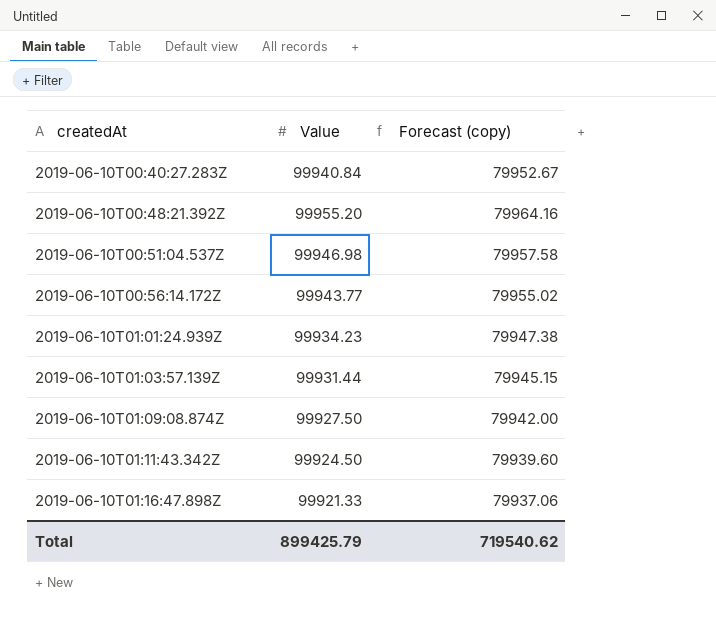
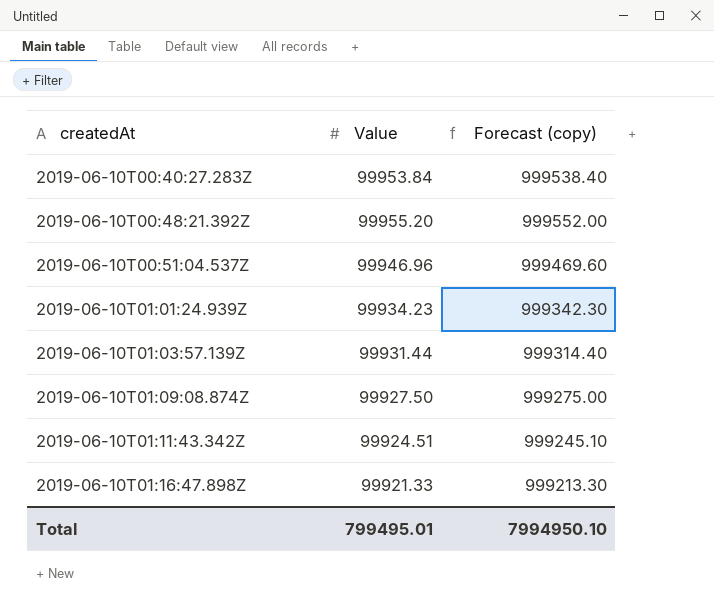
column Forecast (copy) | formula: [Value] * 0.8 -> [Value] * 10
row 2019-06-10T00:56:14.172Z: 99943.77 | 79955.02 -> none
2019-06-10T00:40:27.283Z | Value: 99940.84 -> 99953.84
2019-06-10T00:51:04.537Z | Value: 99946.98 -> 99946.96
2019-06-10T01:11:43.342Z | Value: 99924.50 -> 99924.51
Total | Value: 899425.79 -> 799495.01
Total | Forecast (copy): 719540.62 -> 7994950.10

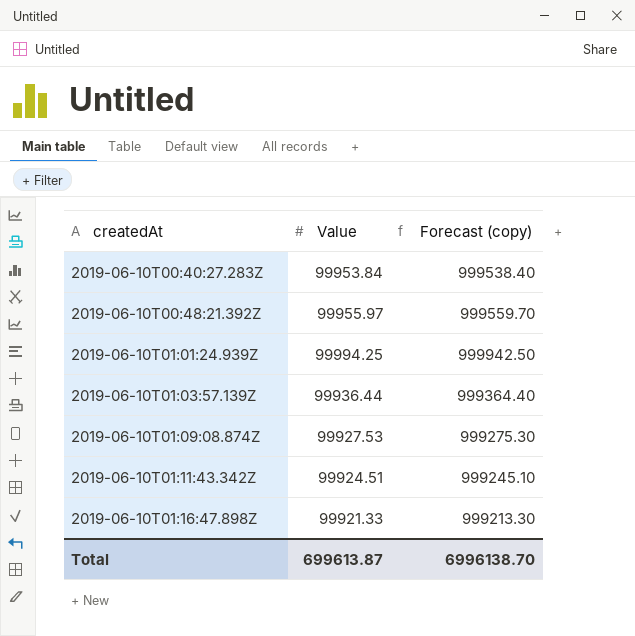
row 2019-06-10T00:51:04.537Z: 99946.96 | 999469.60 -> none
2019-06-10T00:48:21.392Z | Value: 99955.20 -> 99955.97
2019-06-10T00:48:21.392Z | Forecast (copy): 999552.00 -> 999559.70
2019-06-10T01:01:24.939Z | Value: 99934.23 -> 99994.25
2019-06-10T01:01:24.939Z | Forecast (copy): 999342.30 -> 999942.50
2019-06-10T01:03:57.139Z | Value: 99931.44 -> 99936.44
2019-06-10T01:03:57.139Z | Forecast (copy): 999314.40 -> 999364.40
2019-06-10T01:09:08.874Z | Value: 99927.50 -> 99927.53
2019-06-10T01:09:08.874Z | Forecast (copy): 999275.00 -> 999275.30
Total | Value: 799495.01 -> 699613.87
Total | Forecast (copy): 7994950.10 -> 6996138.70

